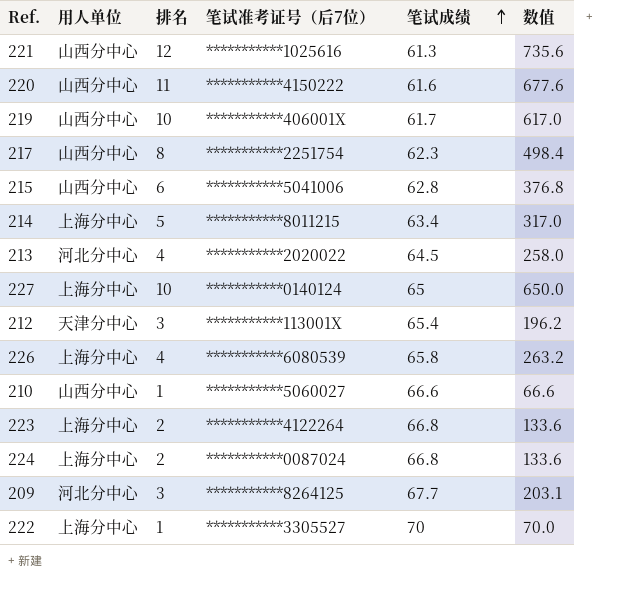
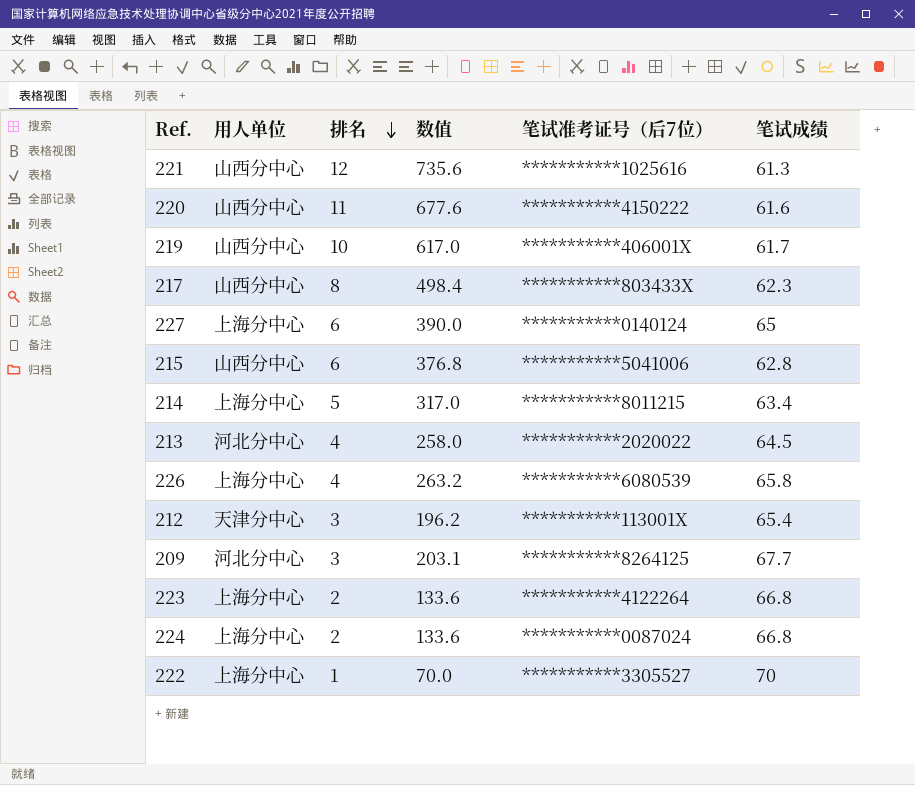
row order: 笔试成绩 ascending -> 排名 descending
column 数值 | position: 6 -> 4
row 210: 山西分中心 | 1 | ***********5060027 | 66.6 | 66.6 -> none
217 | 笔试准考证号（后7位）: ***********2251754 -> ***********803433X
227 | 排名: 10 -> 6
227 | 数值: 650.0 -> 390.0

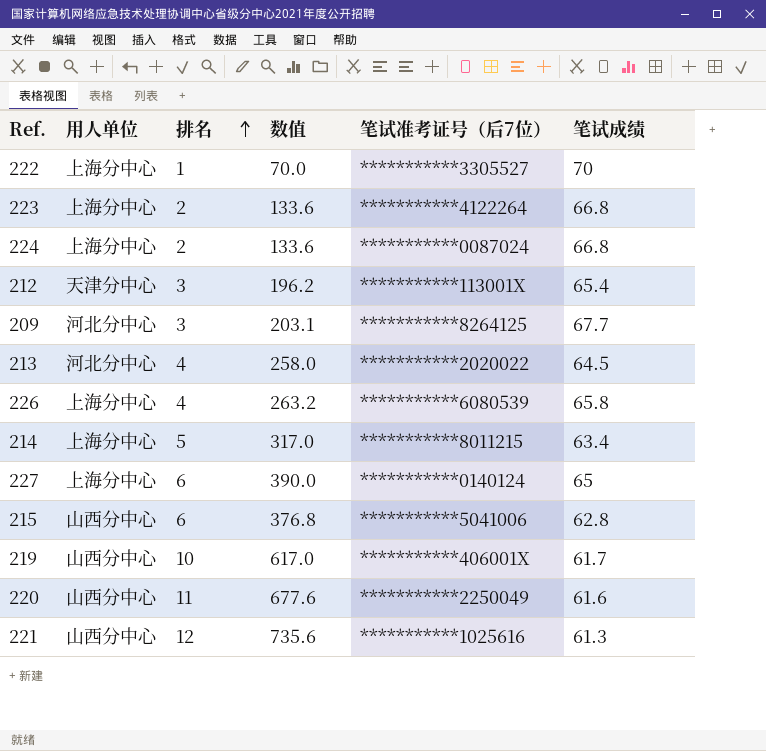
row order: 排名 descending -> 排名 ascending
row 217: 山西分中心 | 8 | 498.4 | ***********803433X | 62.3 -> none
220 | 笔试准考证号（后7位）: ***********4150222 -> ***********2250049

